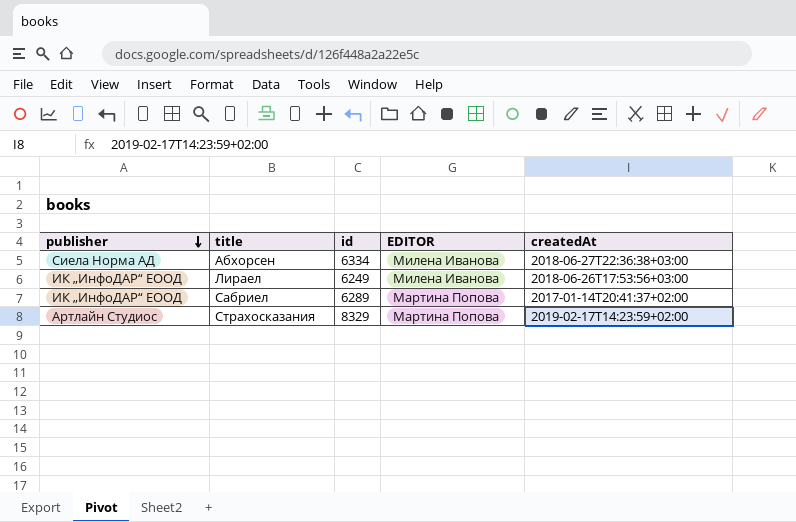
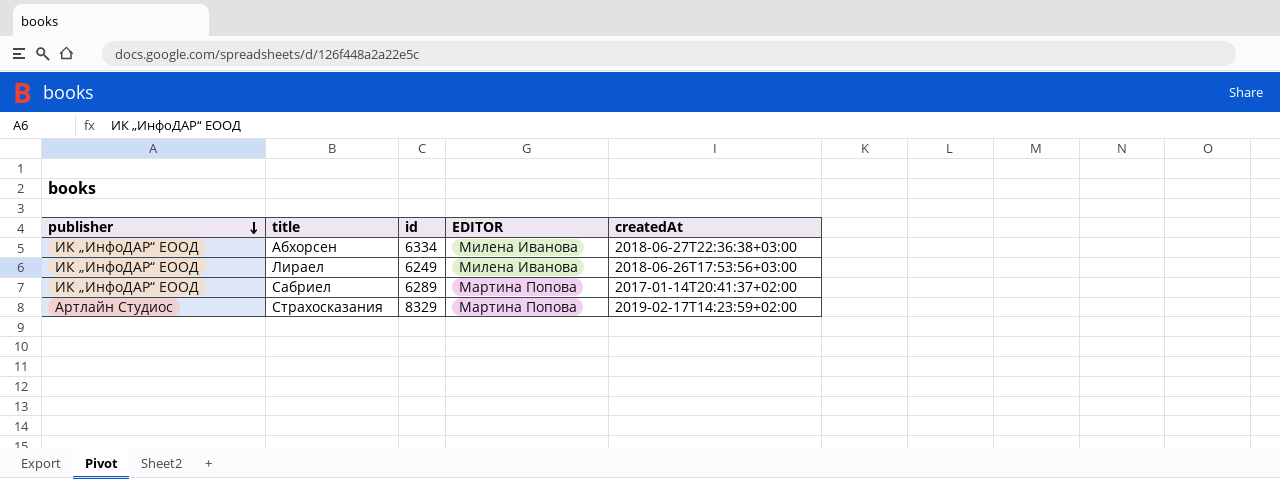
Абхорсен | publisher: Сиела Норма АД -> ИК „ИнфоДАР“ ЕООД

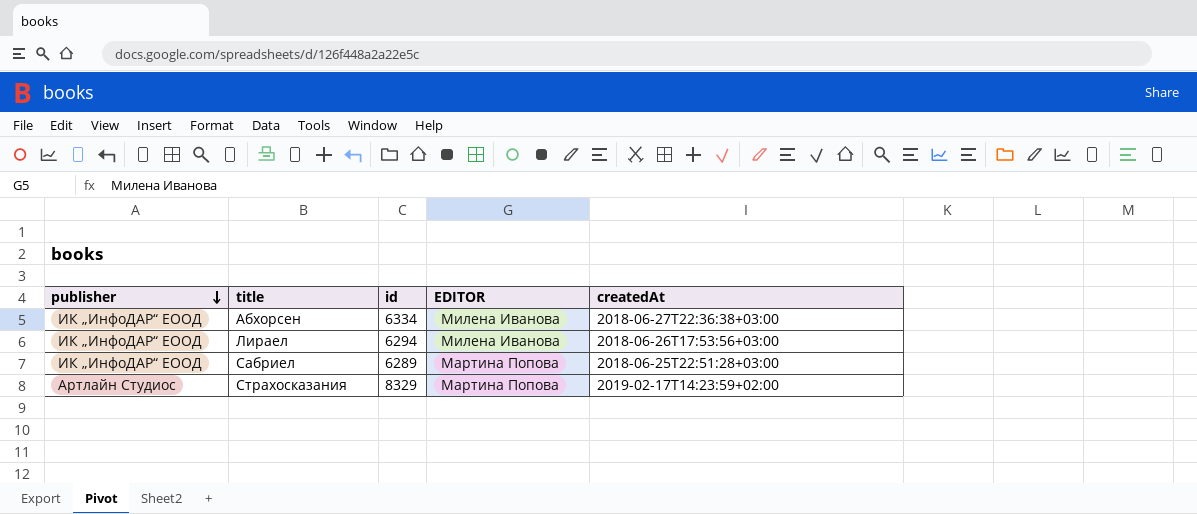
Лираел | id: 6249 -> 6294
Сабриел | createdAt: 2017-01-14T20:41:37+02:00 -> 2018-06-25T22:51:28+03:00

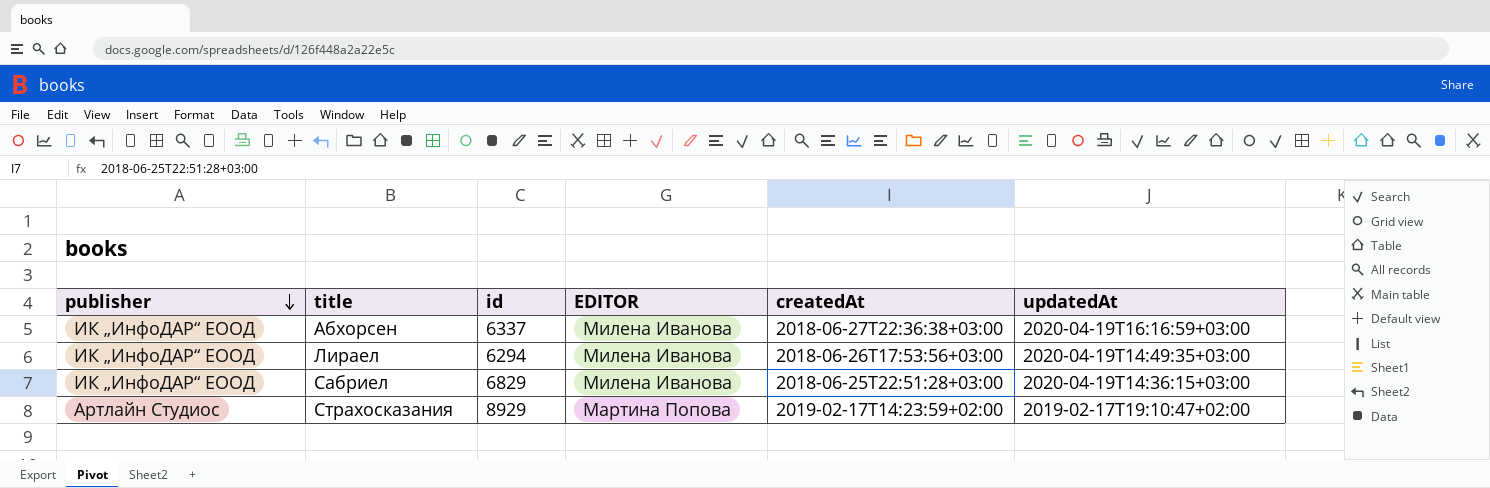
column updatedAt | position: none -> 6
Абхорсен | id: 6334 -> 6337
Сабриел | id: 6289 -> 6829
Сабриел | EDITOR: Мартина Попова -> Милена Иванова
Страхосказания | id: 8329 -> 8929

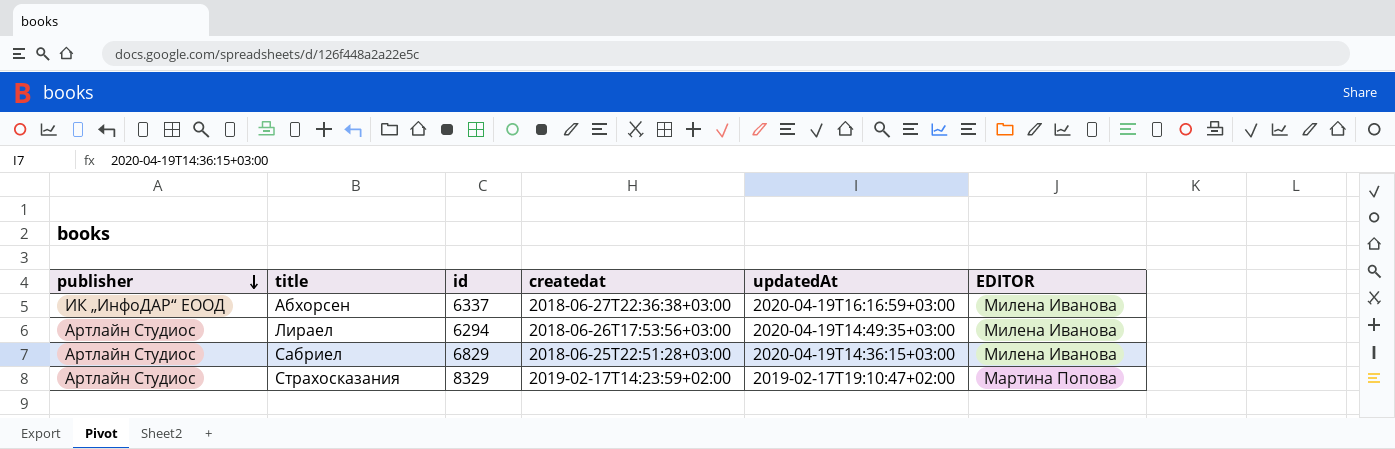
column name: createdAt -> createdat
column EDITOR | position: 4 -> 6
Лираел | publisher: ИК „ИнфоДАР“ ЕООД -> Артлайн Студиос
Сабриел | publisher: ИК „ИнфоДАР“ ЕООД -> Артлайн Студиос
Страхосказания | id: 8929 -> 8329

